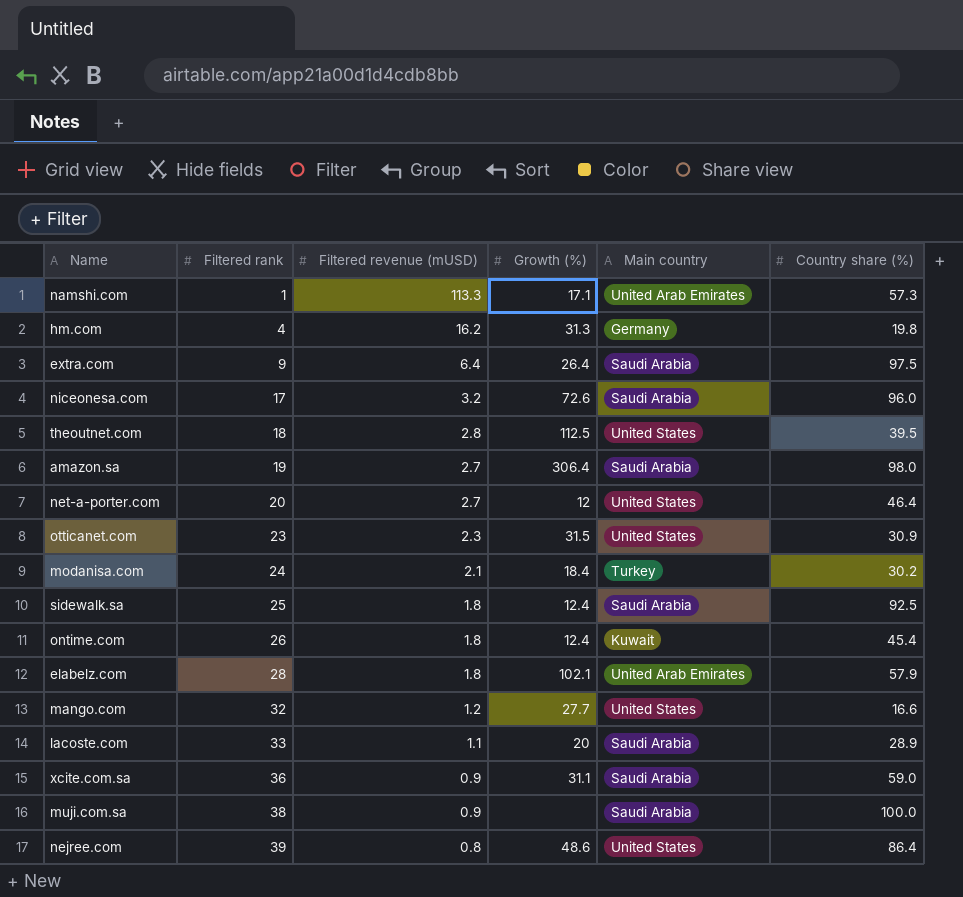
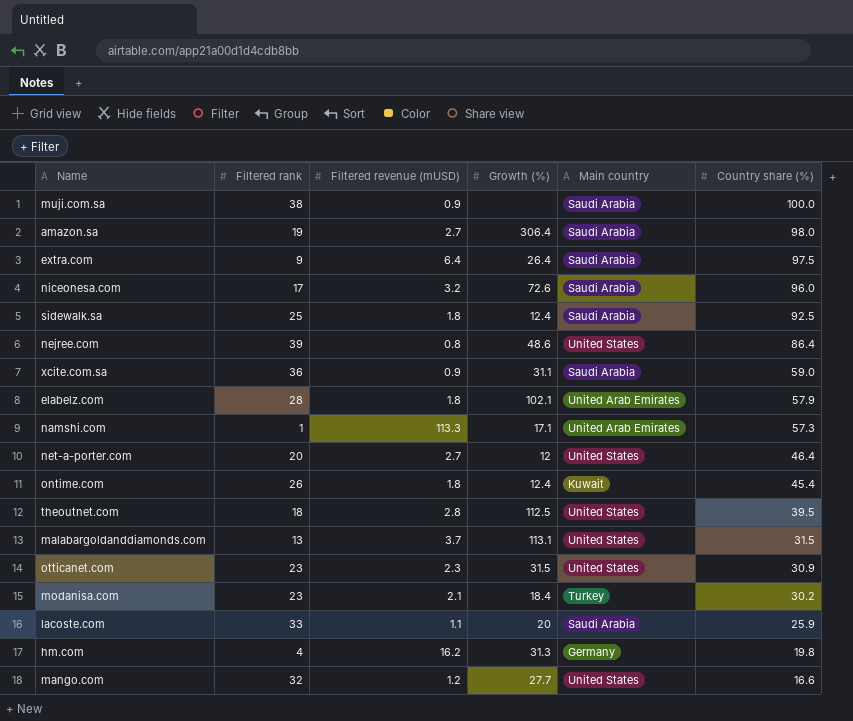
row order: Filtered rank ascending -> Country share (%) descending
row malabargoldanddiamonds.com: none -> 13 | 3.7 | 113.1 | United States | 31.5
modanisa.com | Filtered rank: 24 -> 23
lacoste.com | Country share (%): 28.9 -> 25.9

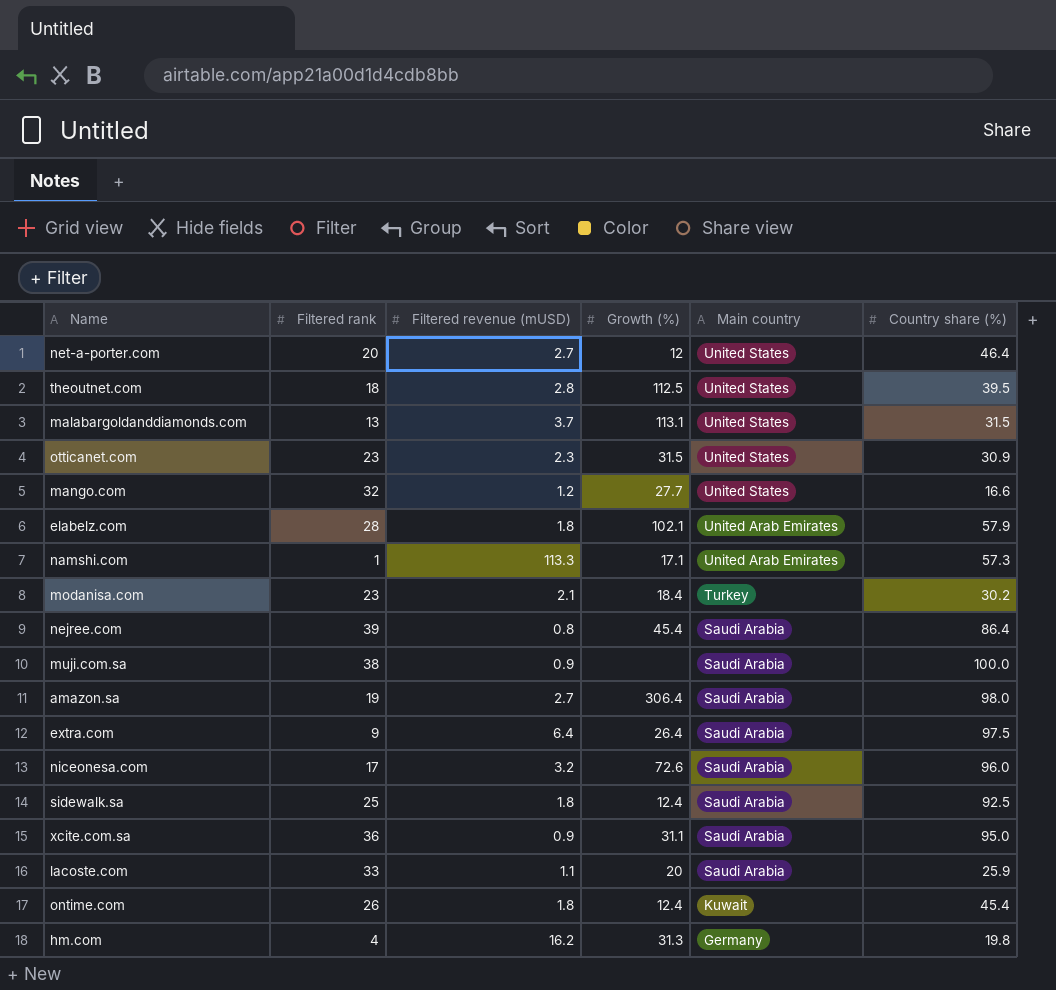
row order: Country share (%) descending -> Main country descending
nejree.com | Growth (%): 48.6 -> 45.4
nejree.com | Main country: United States -> Saudi Arabia
xcite.com.sa | Country share (%): 59.0 -> 95.0

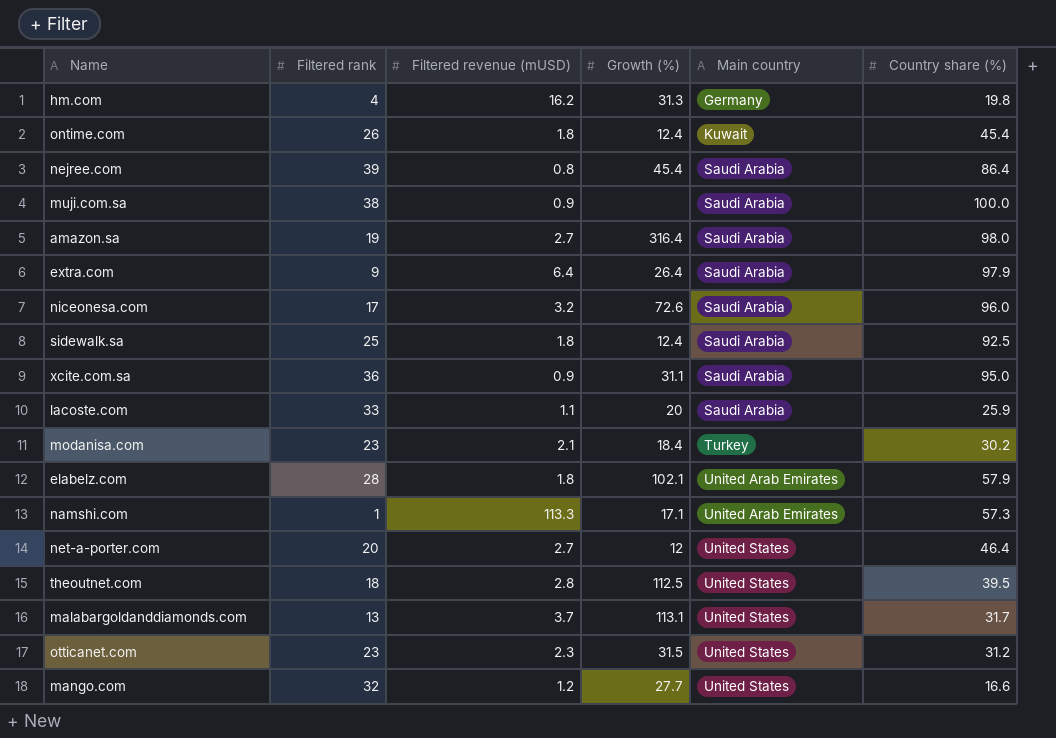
row order: Main country descending -> Main country ascending
amazon.sa | Growth (%): 306.4 -> 316.4
extra.com | Country share (%): 97.5 -> 97.9
malabargoldanddiamonds.com | Country share (%): 31.5 -> 31.7
otticanet.com | Country share (%): 30.9 -> 31.2

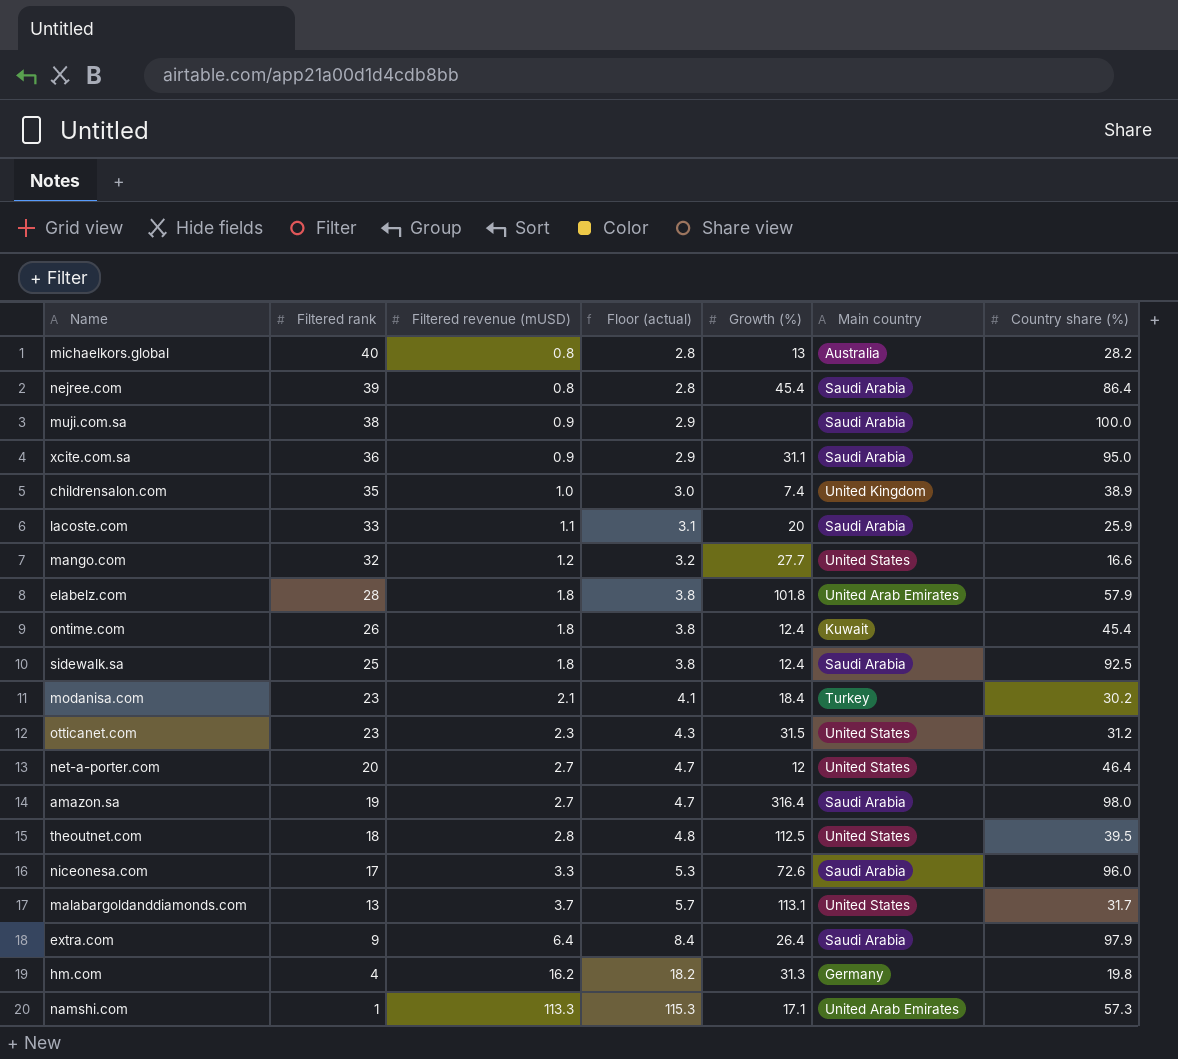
row order: Main country ascending -> Filtered rank descending
column Floor (actual) | formula: none -> [Filtered revenue (mUSD)] + 2
row michaelkors.global: none -> 40 | 0.8 | 2.8 | 13 | Australia | 28.2
row childrensalon.com: none -> 35 | 1.0 | 3.0 | 7.4 | United Kingdom | 38.9
elabelz.com | Growth (%): 102.1 -> 101.8
niceonesa.com | Filtered revenue (mUSD): 3.2 -> 3.3

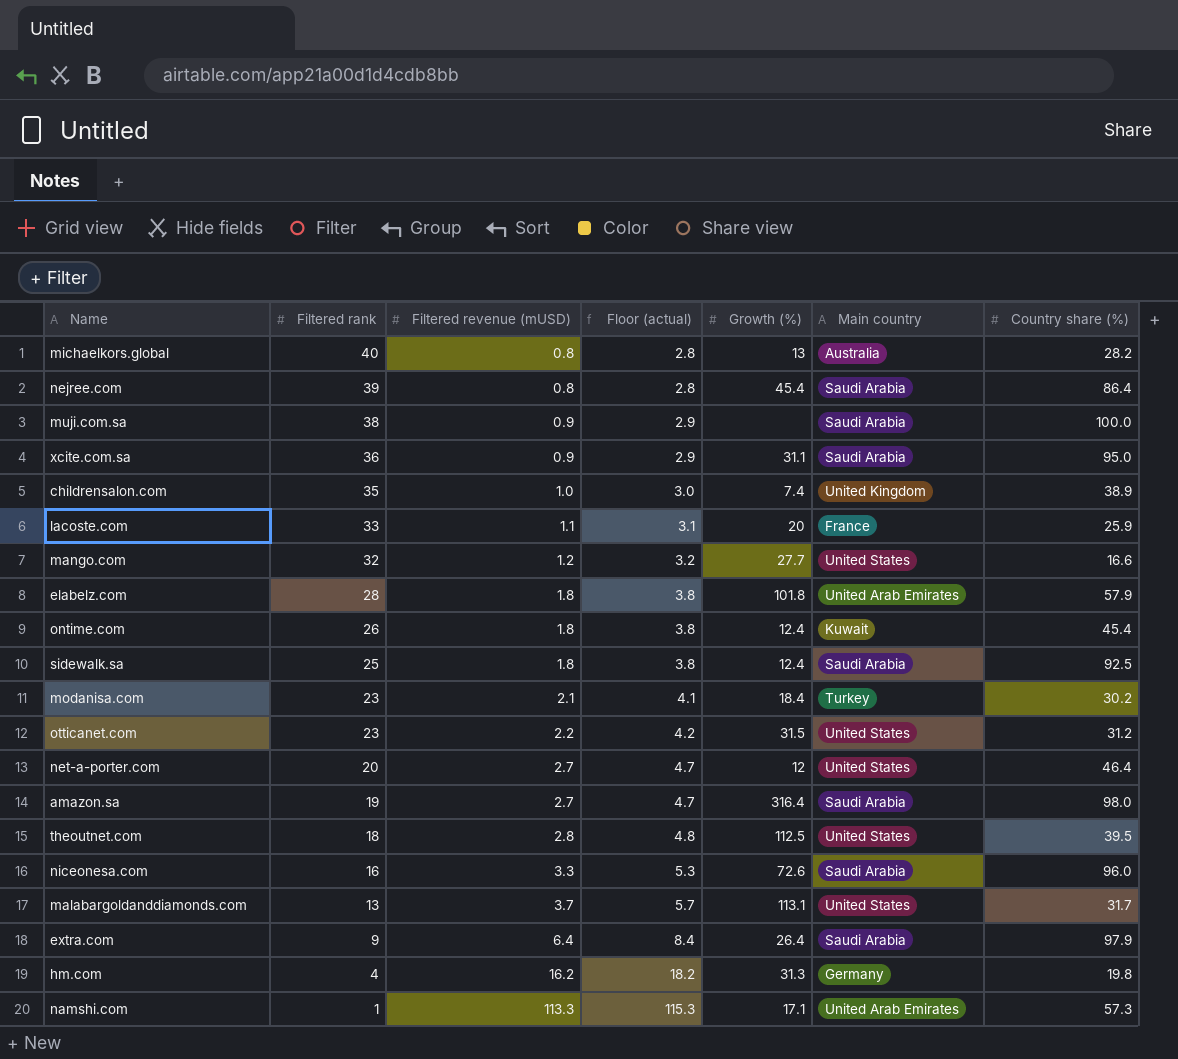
lacoste.com | Main country: Saudi Arabia -> France
otticanet.com | Filtered revenue (mUSD): 2.3 -> 2.2
otticanet.com | Floor (actual): 4.3 -> 4.2
niceonesa.com | Filtered rank: 17 -> 16

